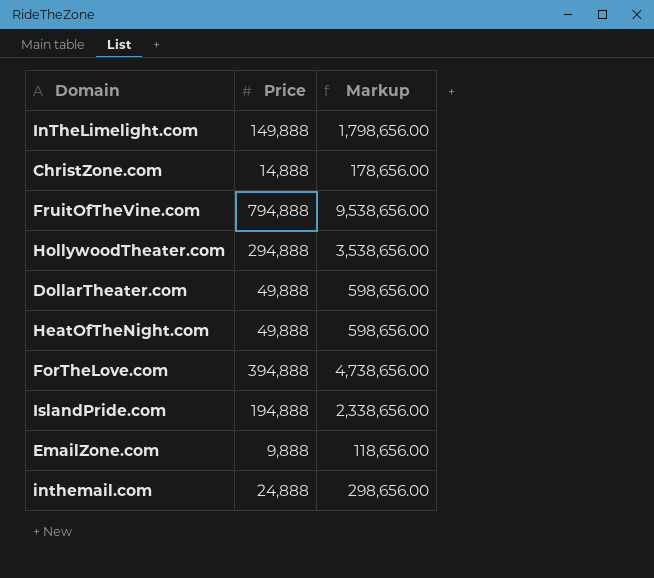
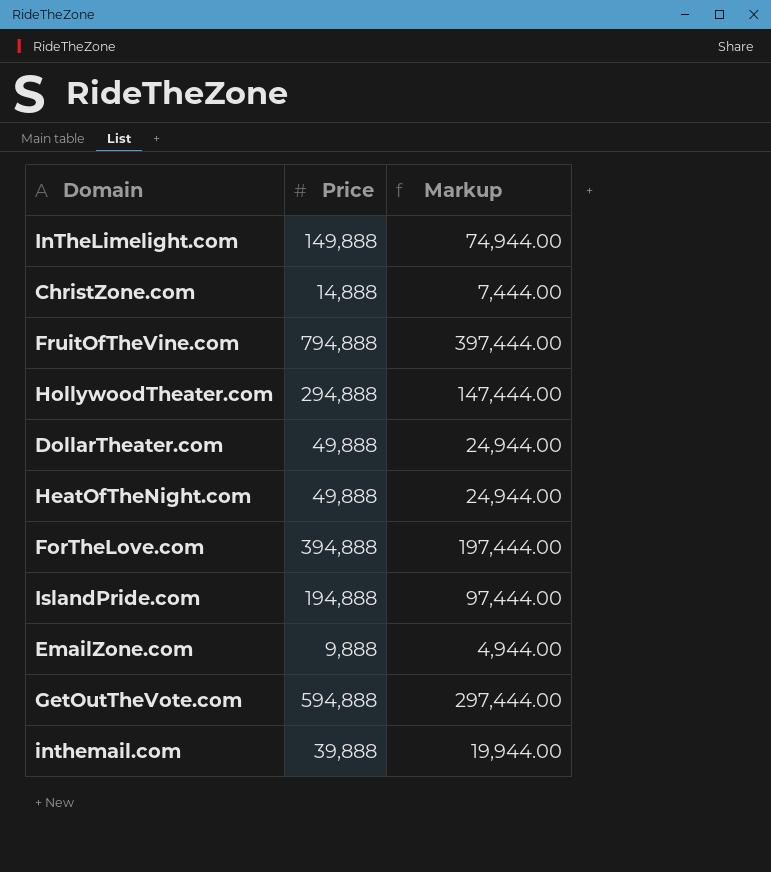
column Markup | formula: [Price] * 12 -> [Price] * 0.5
row GetOutTheVote.com: none -> 594,888 | 297,444.00
inthemail.com | Price: 24,888 -> 39,888

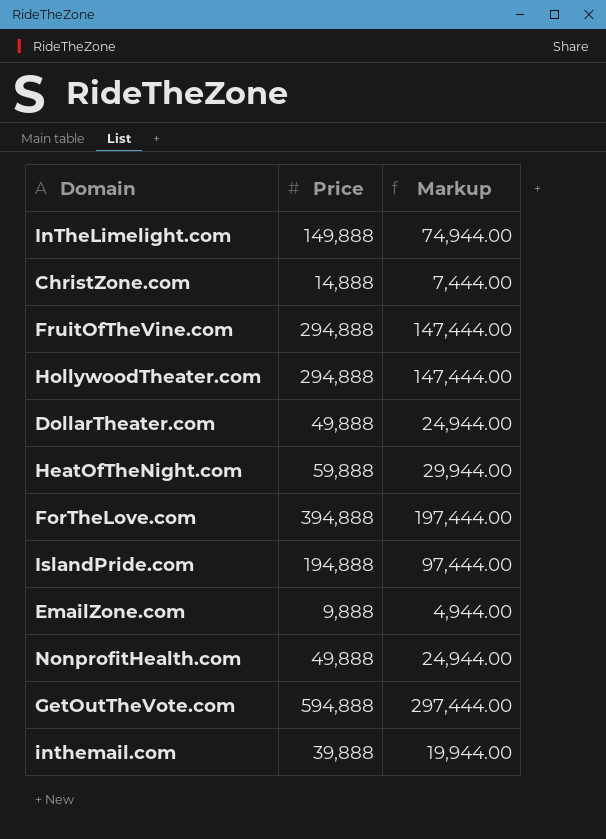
FruitOfTheVine.com | Price: 794,888 -> 294,888
FruitOfTheVine.com | Markup: 397,444.00 -> 147,444.00
HeatOfTheNight.com | Price: 49,888 -> 59,888
HeatOfTheNight.com | Markup: 24,944.00 -> 29,944.00
row NonprofitHealth.com: none -> 49,888 | 24,944.00

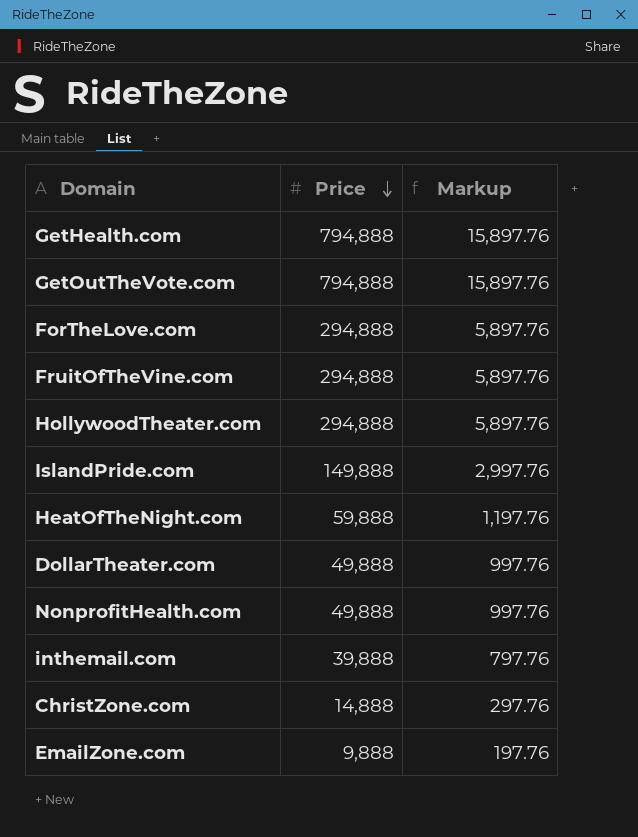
row order: none -> Price descending
column Markup | formula: [Price] * 0.5 -> [Price] * 0.02
row InTheLimelight.com: 149,888 | 74,944.00 -> none
row GetHealth.com: none -> 794,888 | 15,897.76
GetOutTheVote.com | Price: 594,888 -> 794,888
ForTheLove.com | Price: 394,888 -> 294,888
IslandPride.com | Price: 194,888 -> 149,888

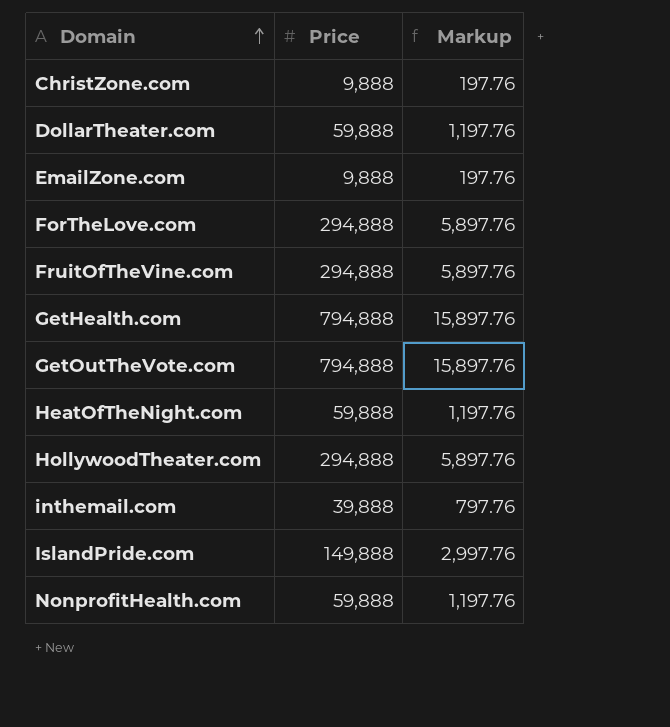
row order: Price descending -> Domain ascending
ChristZone.com | Price: 14,888 -> 9,888
ChristZone.com | Markup: 297.76 -> 197.76
DollarTheater.com | Price: 49,888 -> 59,888
DollarTheater.com | Markup: 997.76 -> 1,197.76
NonprofitHealth.com | Price: 49,888 -> 59,888
NonprofitHealth.com | Markup: 997.76 -> 1,197.76

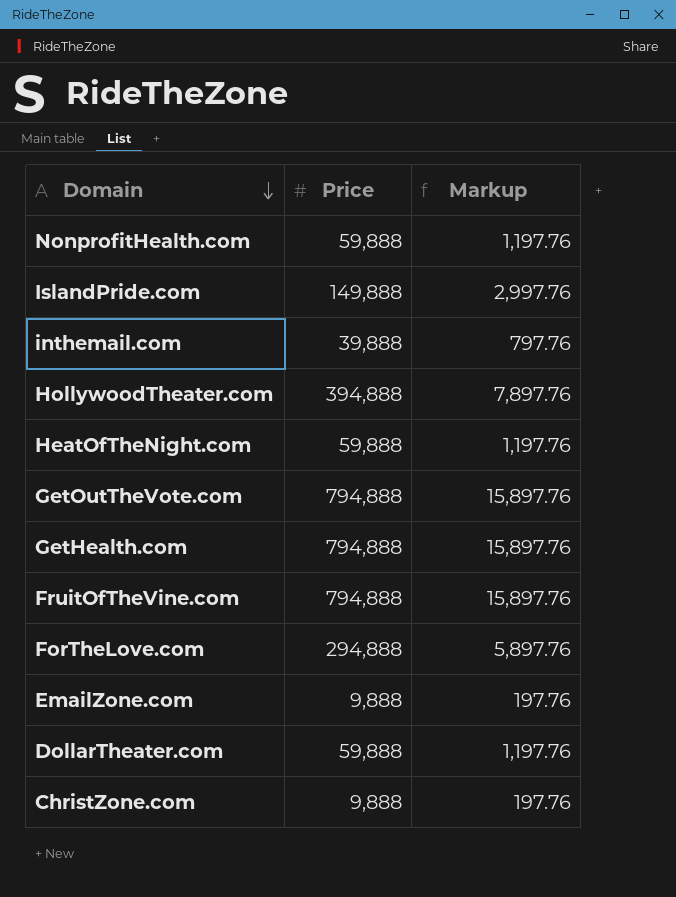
row order: Domain ascending -> Domain descending
HollywoodTheater.com | Price: 294,888 -> 394,888
HollywoodTheater.com | Markup: 5,897.76 -> 7,897.76
FruitOfTheVine.com | Price: 294,888 -> 794,888
FruitOfTheVine.com | Markup: 5,897.76 -> 15,897.76

